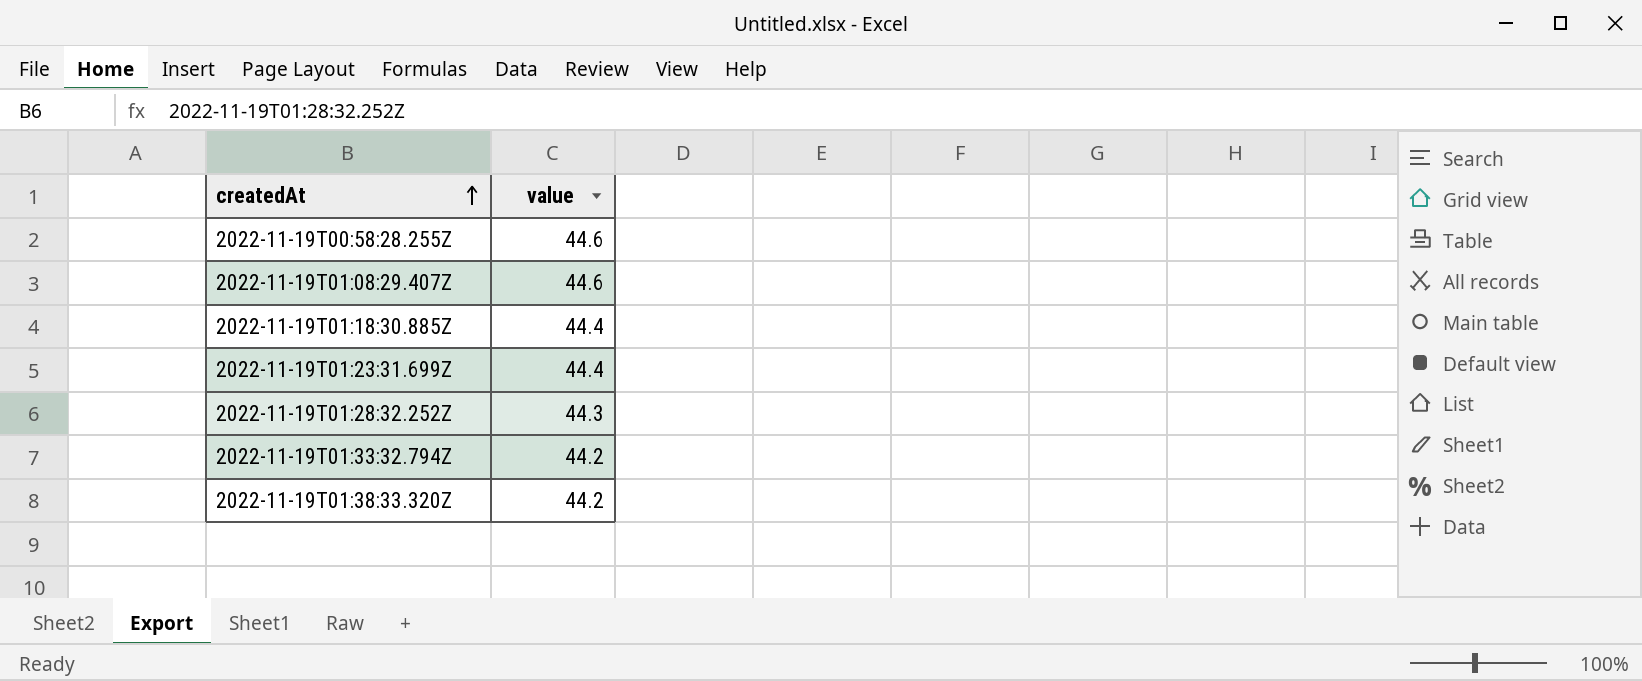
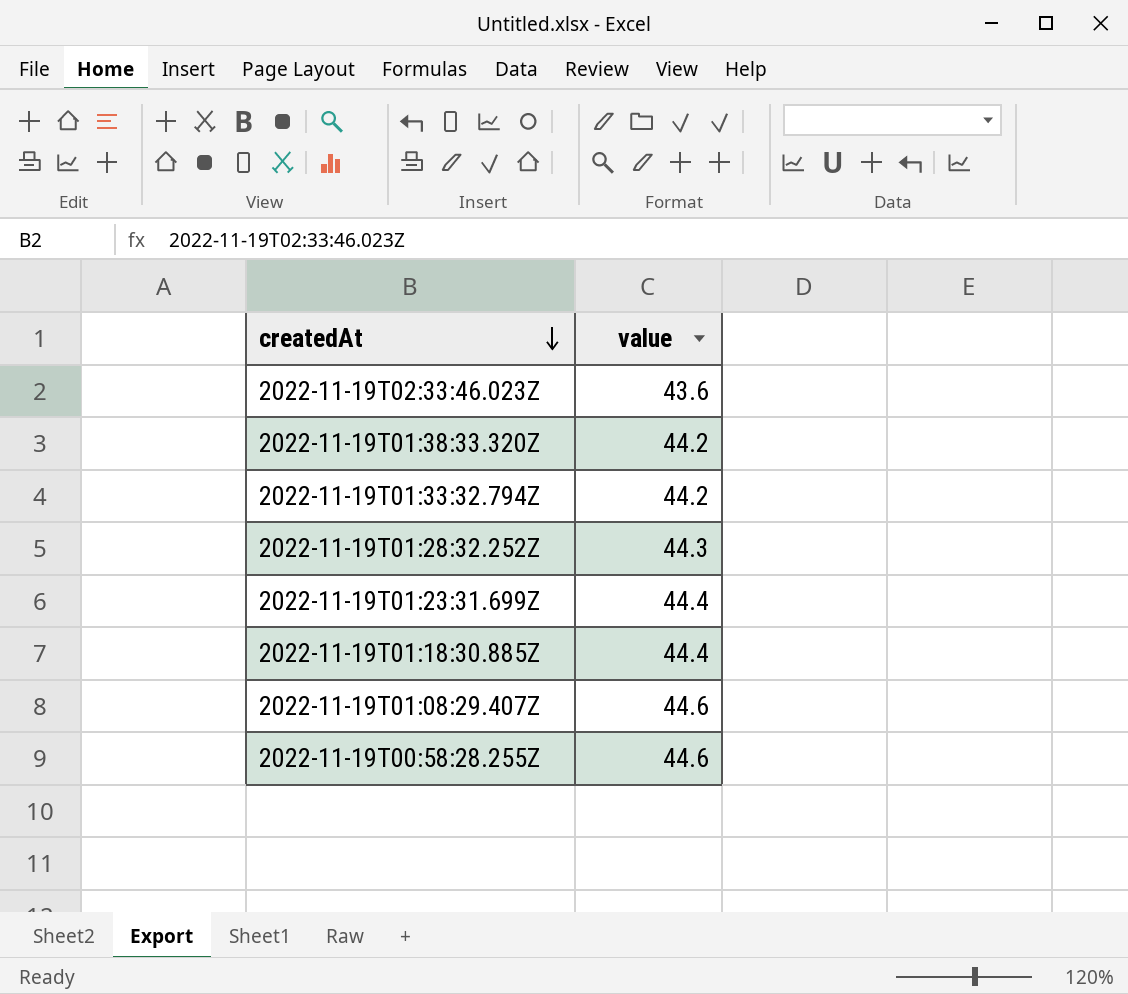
row order: createdAt ascending -> createdAt descending
row 2022-11-19T02:33:46.023Z: none -> 43.6

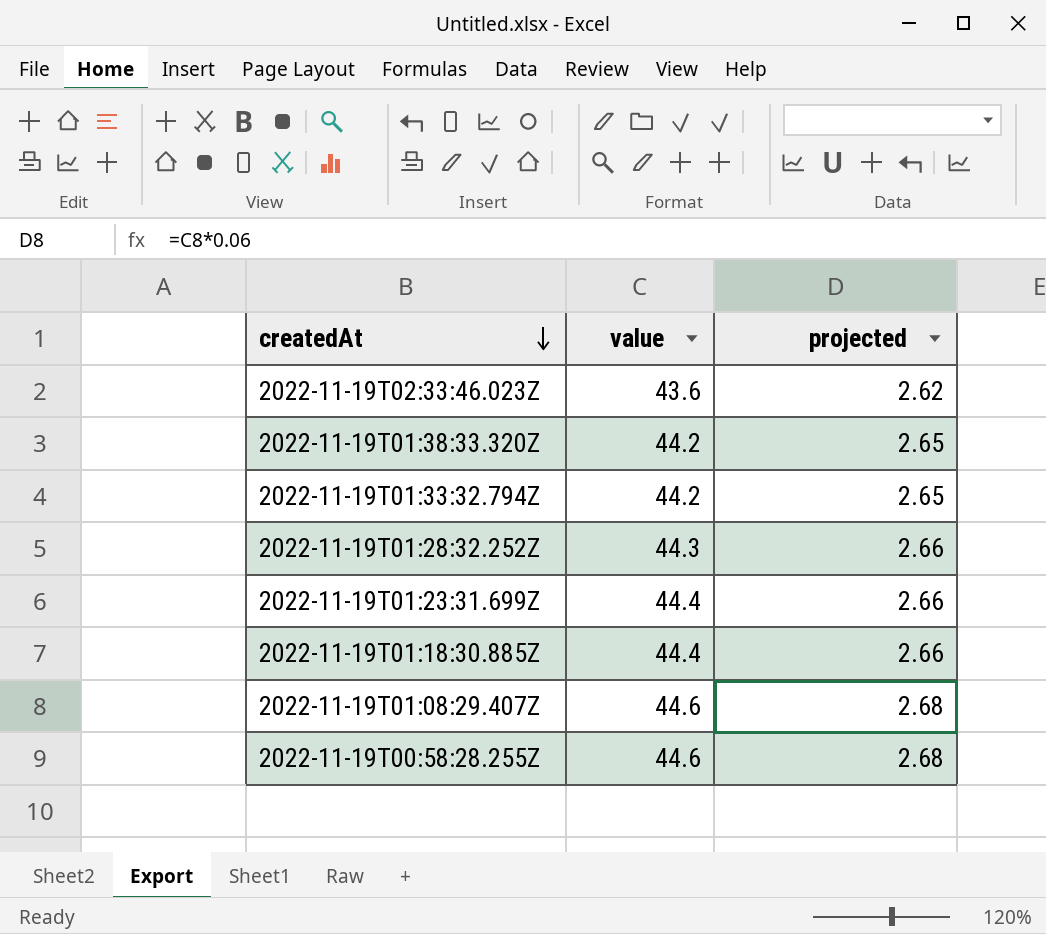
column projected | formula: none -> [value] * 0.06

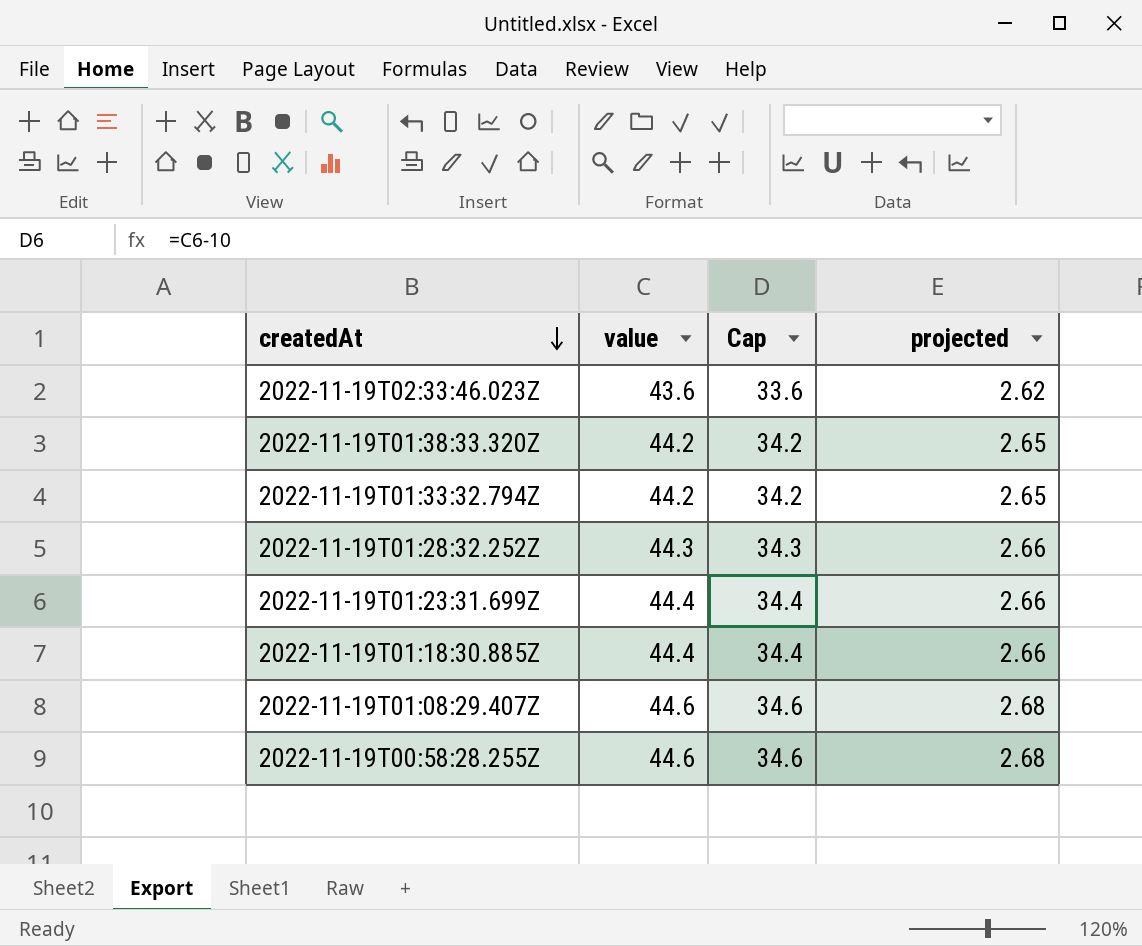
column Cap | formula: none -> [value] - 10

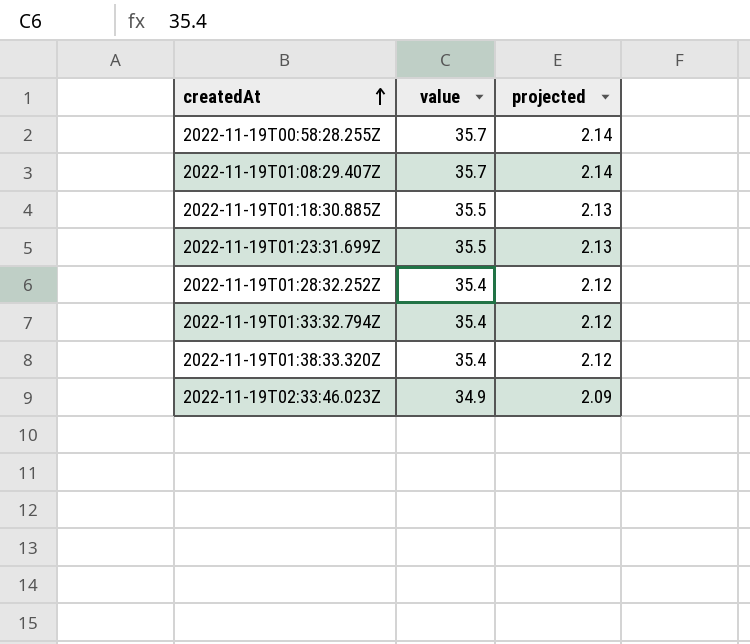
row order: createdAt descending -> createdAt ascending
column Cap | formula: [value] - 10 -> none
2022-11-19T00:58:28.255Z | value: 44.6 -> 35.7
2022-11-19T00:58:28.255Z | projected: 2.68 -> 2.14
2022-11-19T01:08:29.407Z | value: 44.6 -> 35.7
2022-11-19T01:08:29.407Z | projected: 2.68 -> 2.14
2022-11-19T01:18:30.885Z | value: 44.4 -> 35.5
2022-11-19T01:18:30.885Z | projected: 2.66 -> 2.13
2022-11-19T01:23:31.699Z | value: 44.4 -> 35.5
2022-11-19T01:23:31.699Z | projected: 2.66 -> 2.13
2022-11-19T01:28:32.252Z | value: 44.3 -> 35.4
2022-11-19T01:28:32.252Z | projected: 2.66 -> 2.12
2022-11-19T01:33:32.794Z | value: 44.2 -> 35.4
2022-11-19T01:33:32.794Z | projected: 2.65 -> 2.12
2022-11-19T01:38:33.320Z | value: 44.2 -> 35.4
2022-11-19T01:38:33.320Z | projected: 2.65 -> 2.12
2022-11-19T02:33:46.023Z | value: 43.6 -> 34.9
2022-11-19T02:33:46.023Z | projected: 2.62 -> 2.09

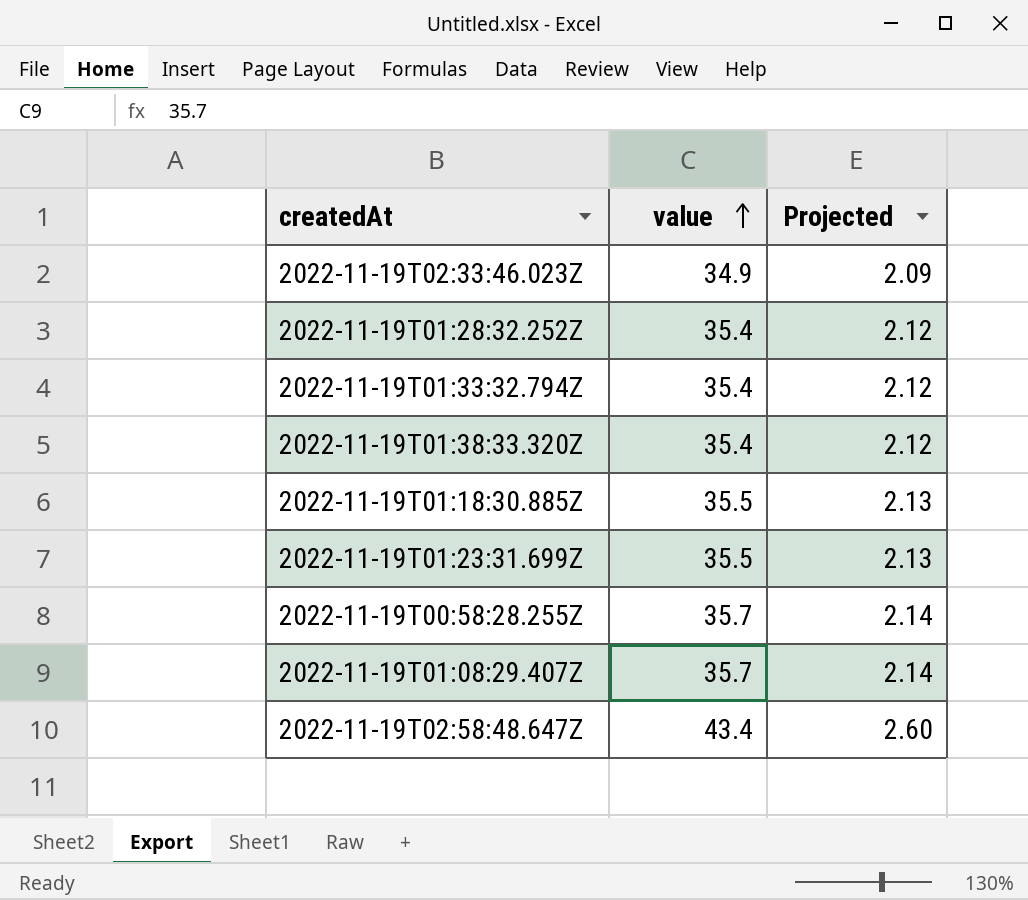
row order: createdAt ascending -> value ascending
column name: projected -> Projected
row 2022-11-19T02:58:48.647Z: none -> 43.4 | 2.60

